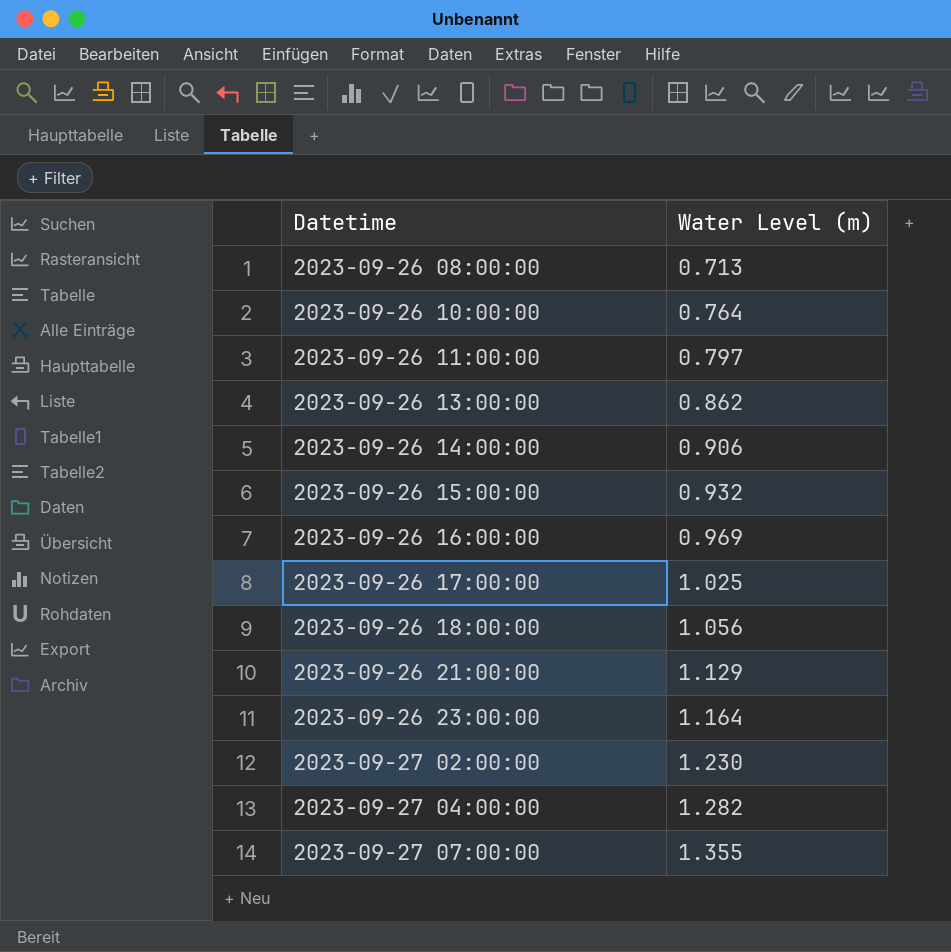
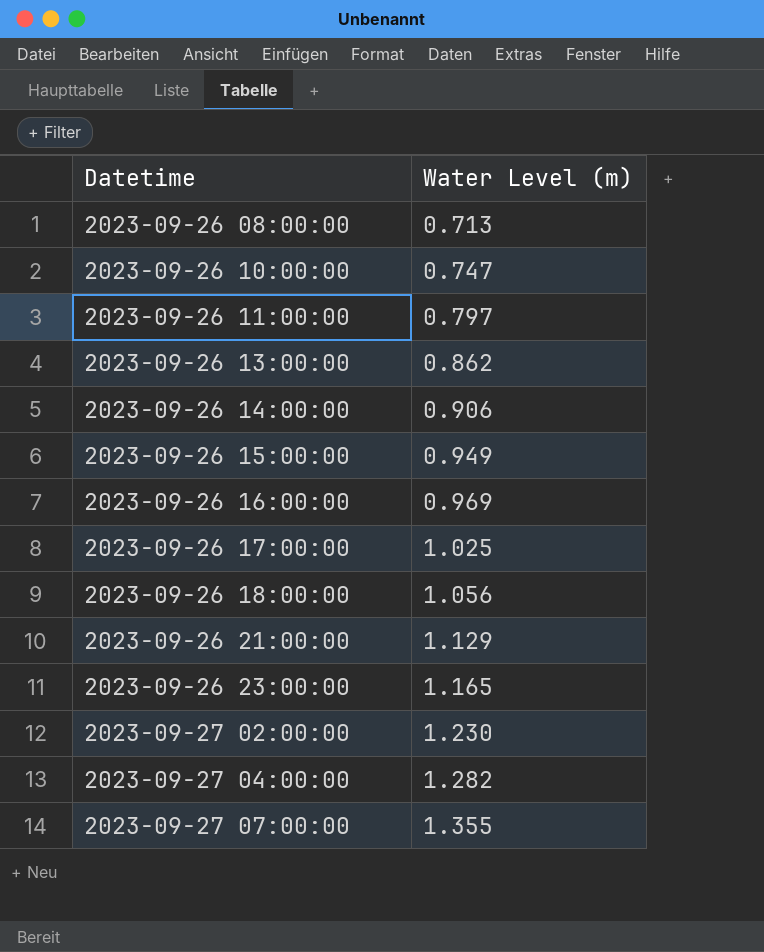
2023-09-26 10:00:00 | Water Level (m): 0.764 -> 0.747
2023-09-26 15:00:00 | Water Level (m): 0.932 -> 0.949
2023-09-26 23:00:00 | Water Level (m): 1.164 -> 1.165

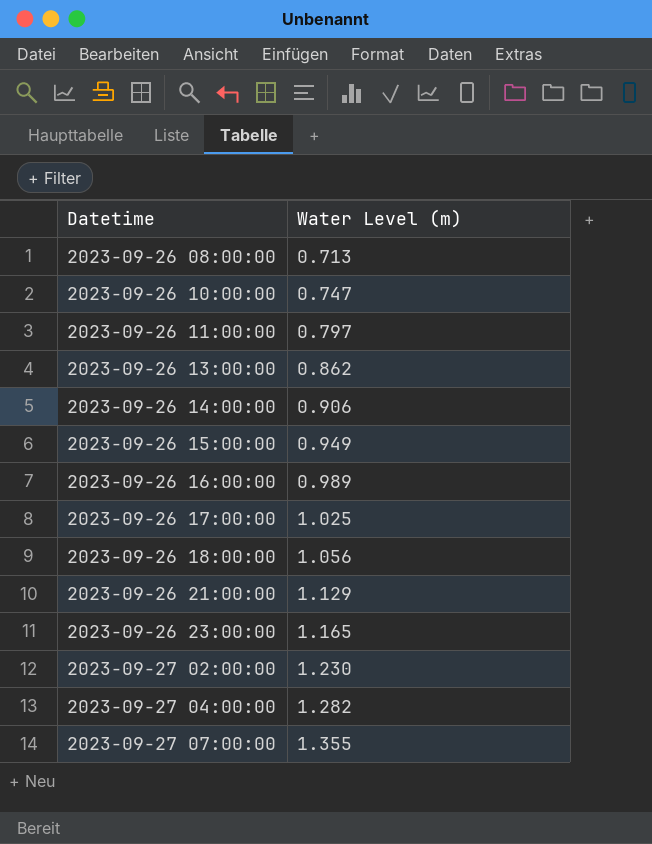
2023-09-26 16:00:00 | Water Level (m): 0.969 -> 0.989

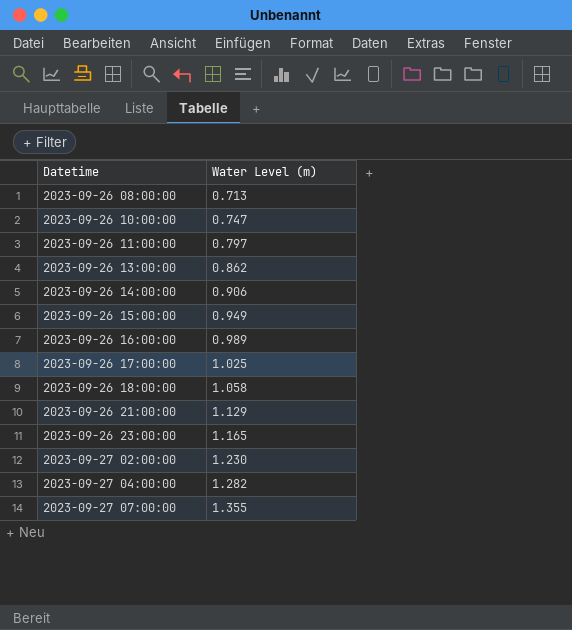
2023-09-26 18:00:00 | Water Level (m): 1.056 -> 1.058

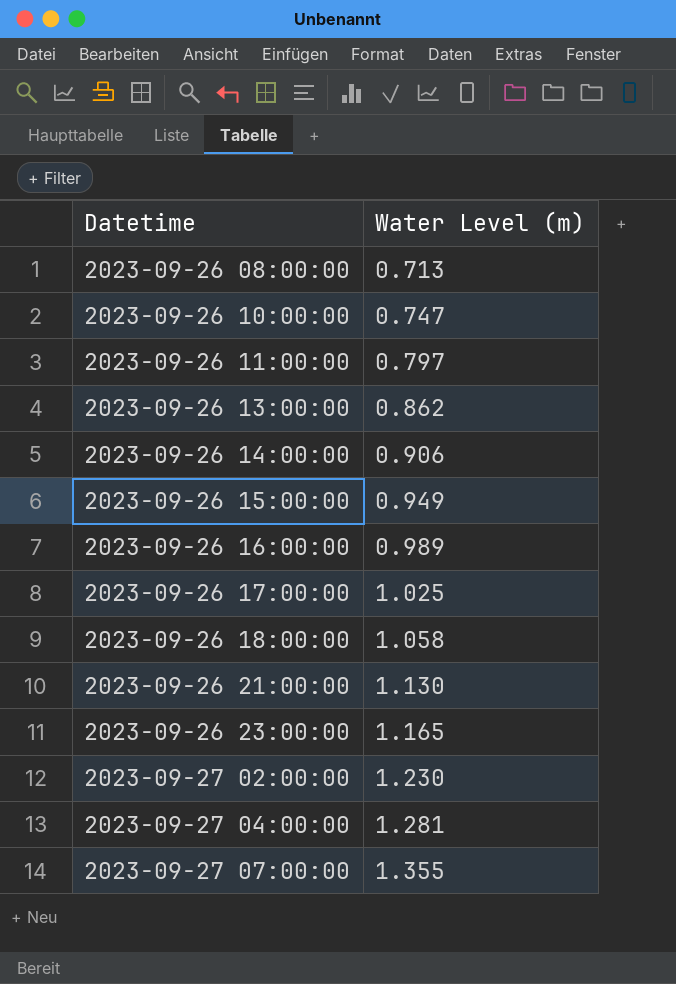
2023-09-26 21:00:00 | Water Level (m): 1.129 -> 1.130
2023-09-27 04:00:00 | Water Level (m): 1.282 -> 1.281

